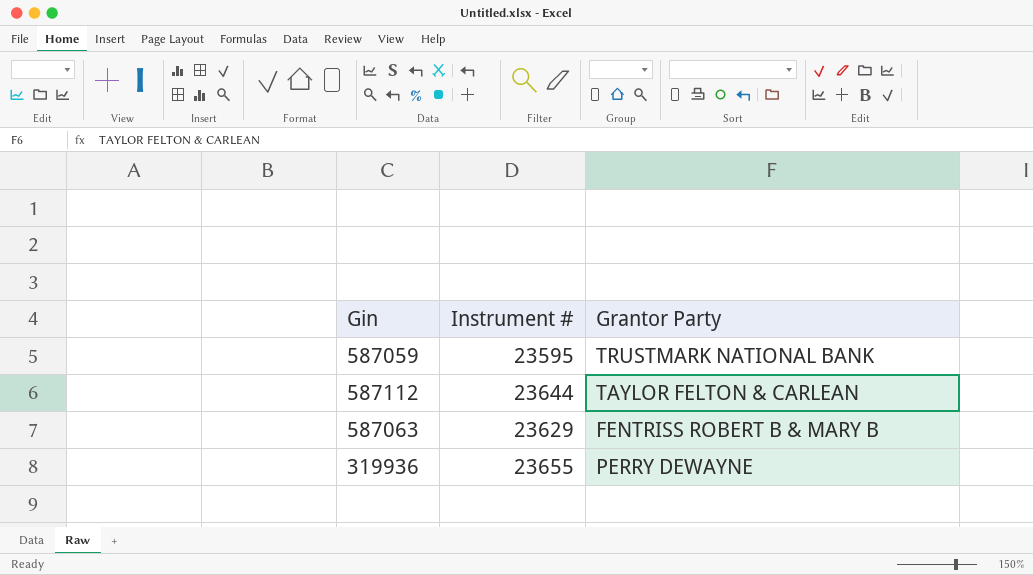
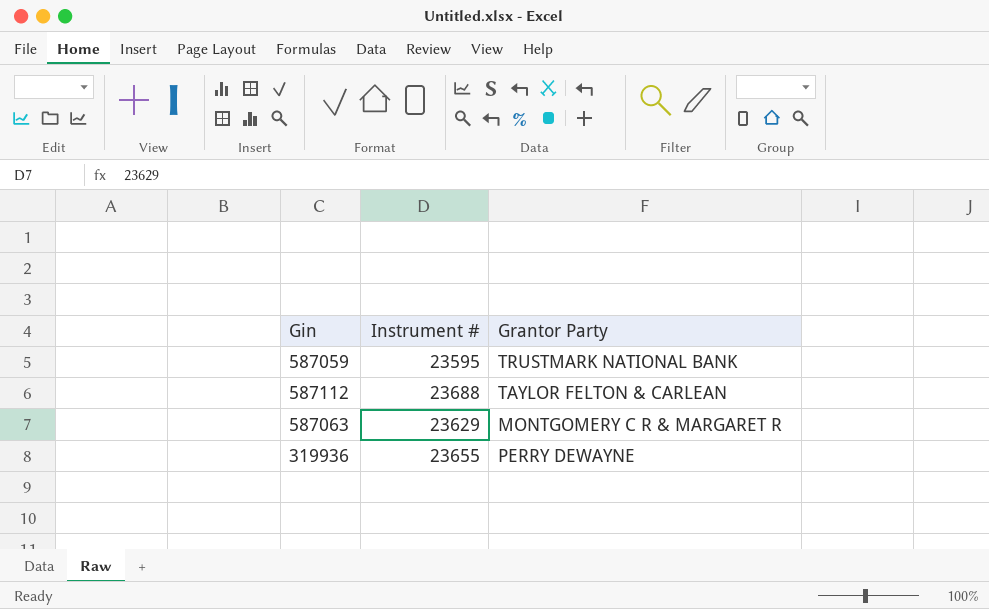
587112 | Instrument #: 23644 -> 23688
587063 | Grantor Party: FENTRISS ROBERT B & MARY B -> MONTGOMERY C R & MARGARET R

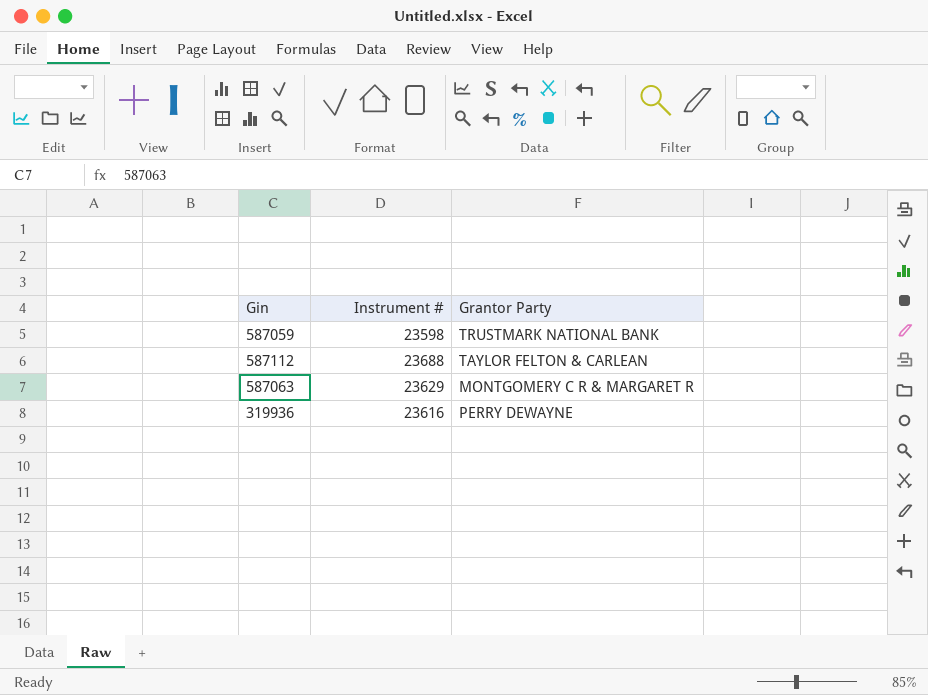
587059 | Instrument #: 23595 -> 23598
319936 | Instrument #: 23655 -> 23616

